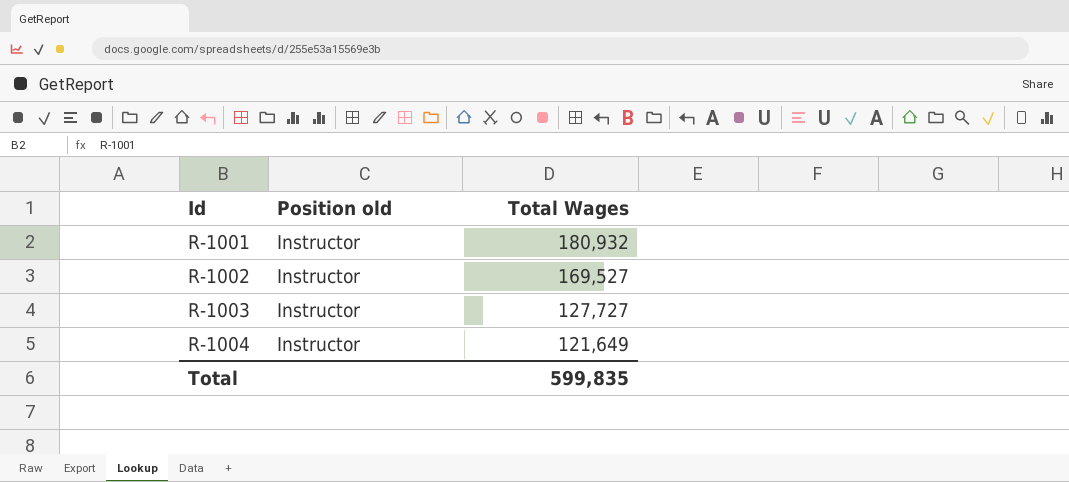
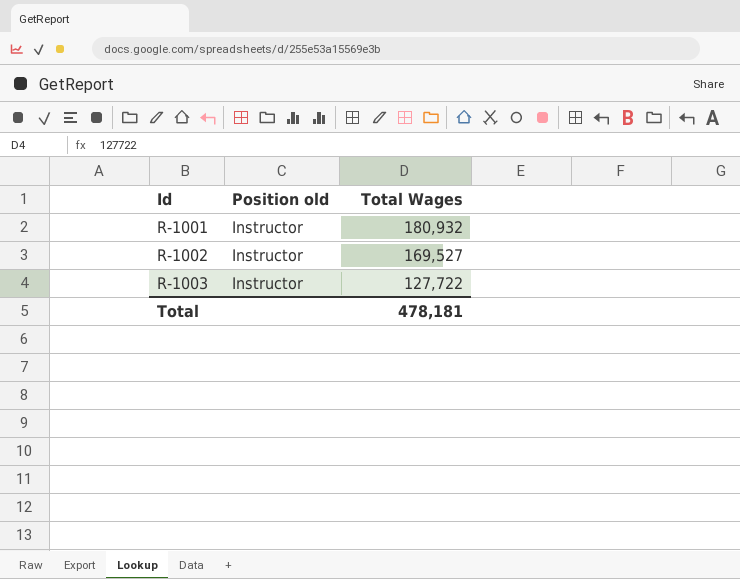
row R-1004: Instructor | 121,649 -> none
R-1003 | Total Wages: 127,727 -> 127,722
Total | Total Wages: 599,835 -> 478,181

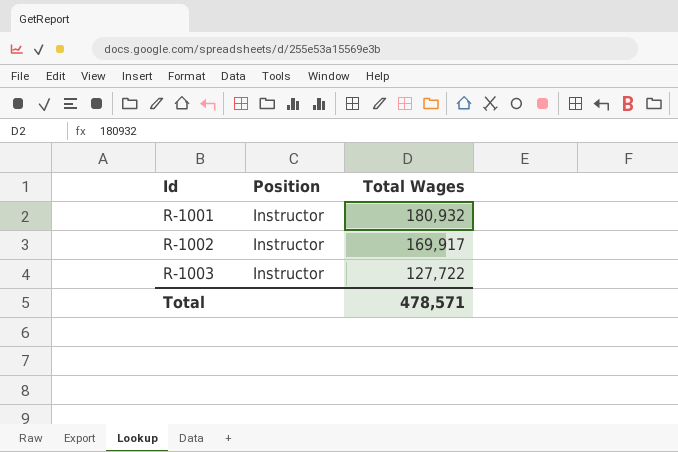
column name: Position old -> Position
R-1002 | Total Wages: 169,527 -> 169,917
Total | Total Wages: 478,181 -> 478,571

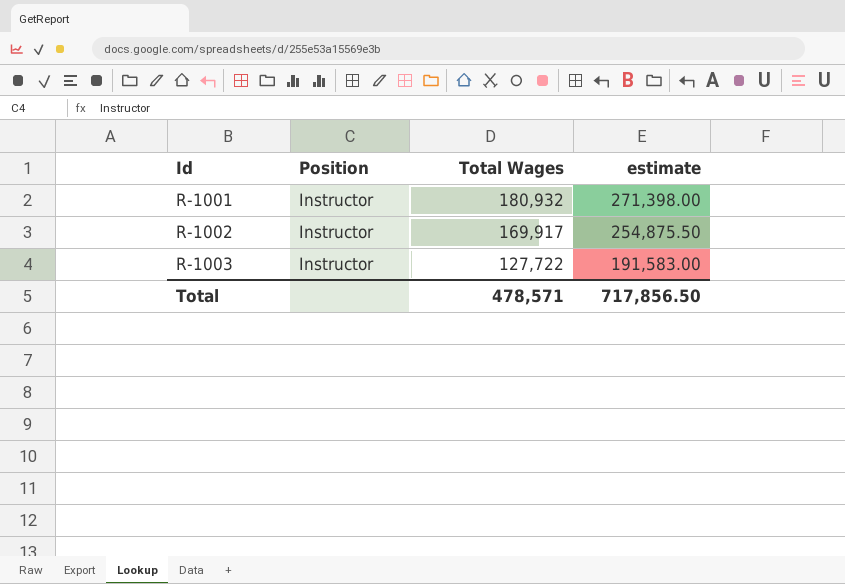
column estimate | formula: none -> [Total Wages] * 1.5

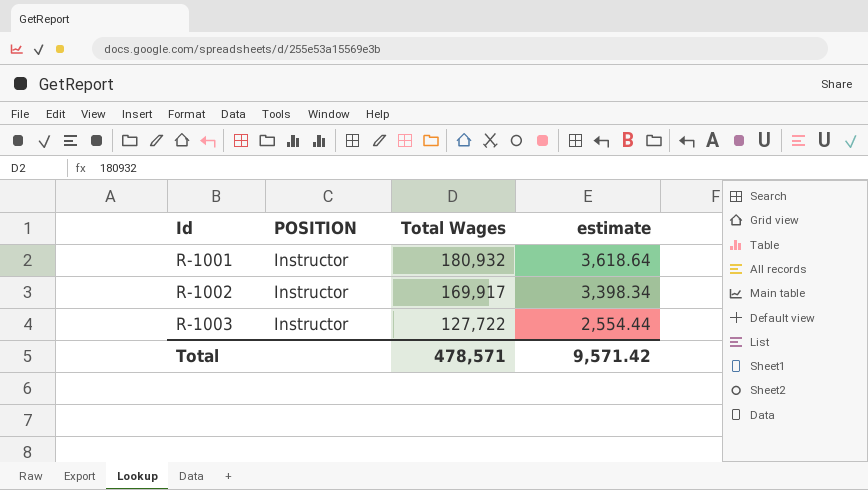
column name: Position -> POSITION
column estimate | formula: [Total Wages] * 1.5 -> [Total Wages] * 0.02
Total | estimate: 717,856.50 -> 9,571.42

